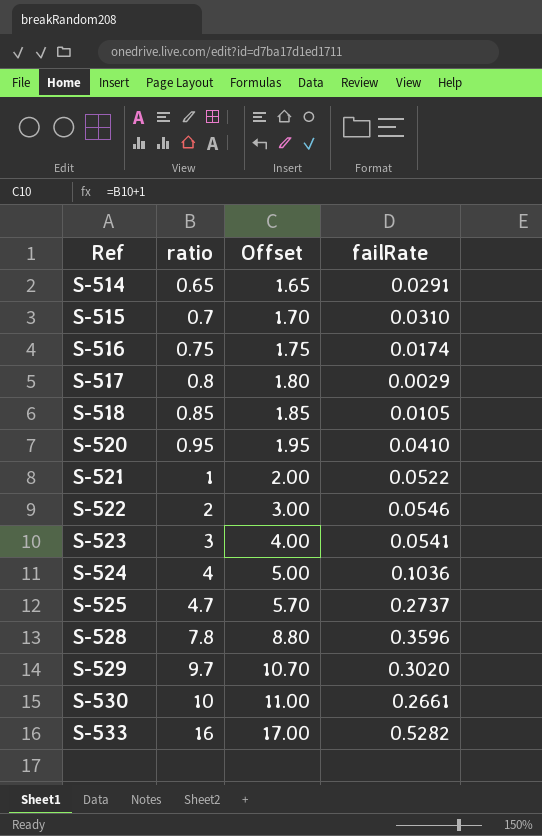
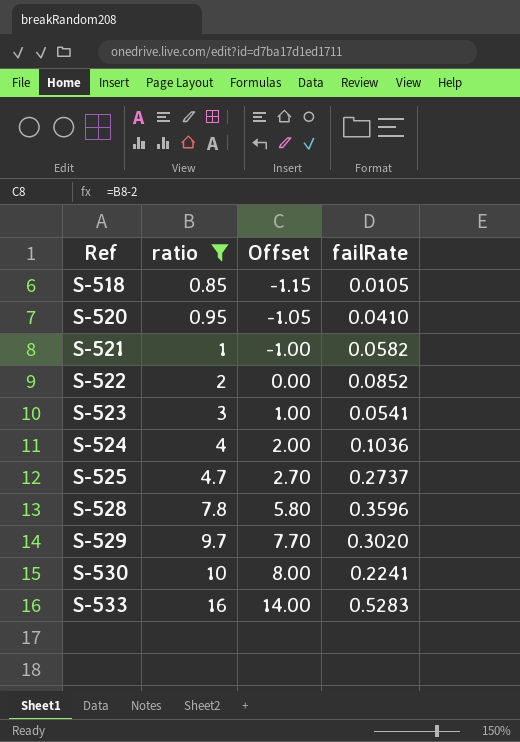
filter: none -> ratio >= 0.85
column Offset | formula: [ratio] + 1 -> [ratio] - 2
S-521 | failRate: 0.0522 -> 0.0582
S-522 | failRate: 0.0546 -> 0.0852
S-530 | failRate: 0.2661 -> 0.2241
S-533 | failRate: 0.5282 -> 0.5283

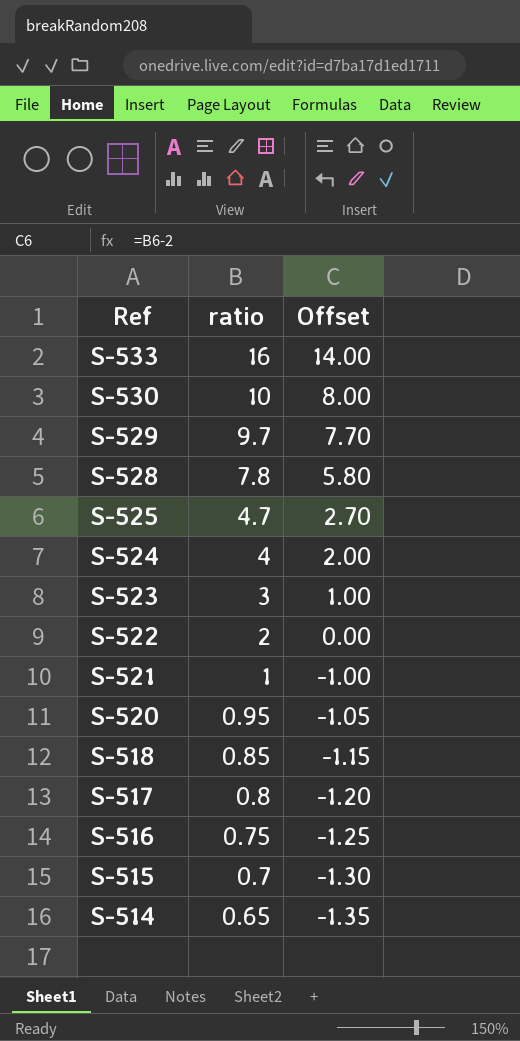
filter: ratio >= 0.85 -> none
row order: Ref ascending -> Ref descending
column failRate | position: 4 -> none

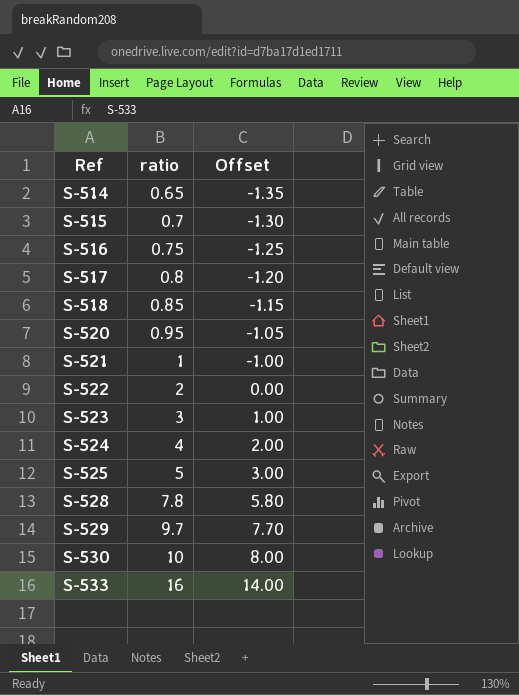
row order: Ref descending -> Ref ascending
S-525 | ratio: 4.7 -> 5
S-525 | Offset: 2.70 -> 3.00

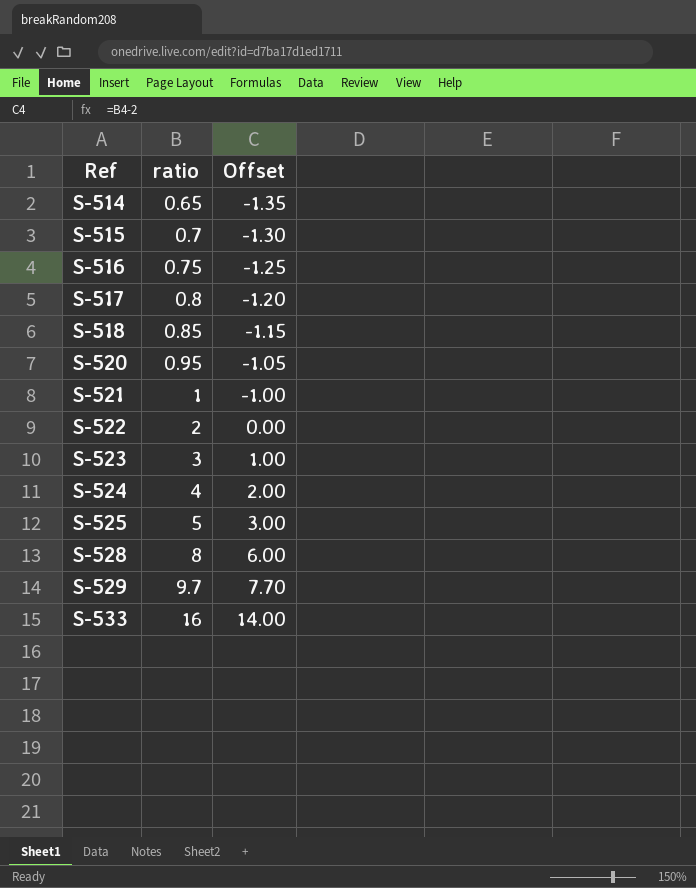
row S-530: 10 | 8.00 -> none
S-528 | ratio: 7.8 -> 8
S-528 | Offset: 5.80 -> 6.00

